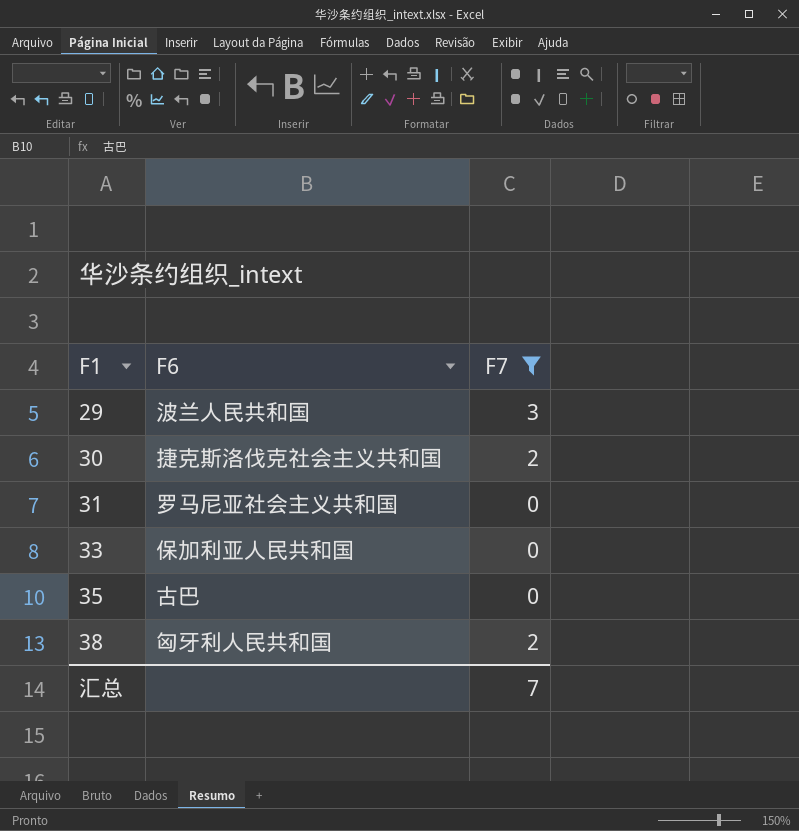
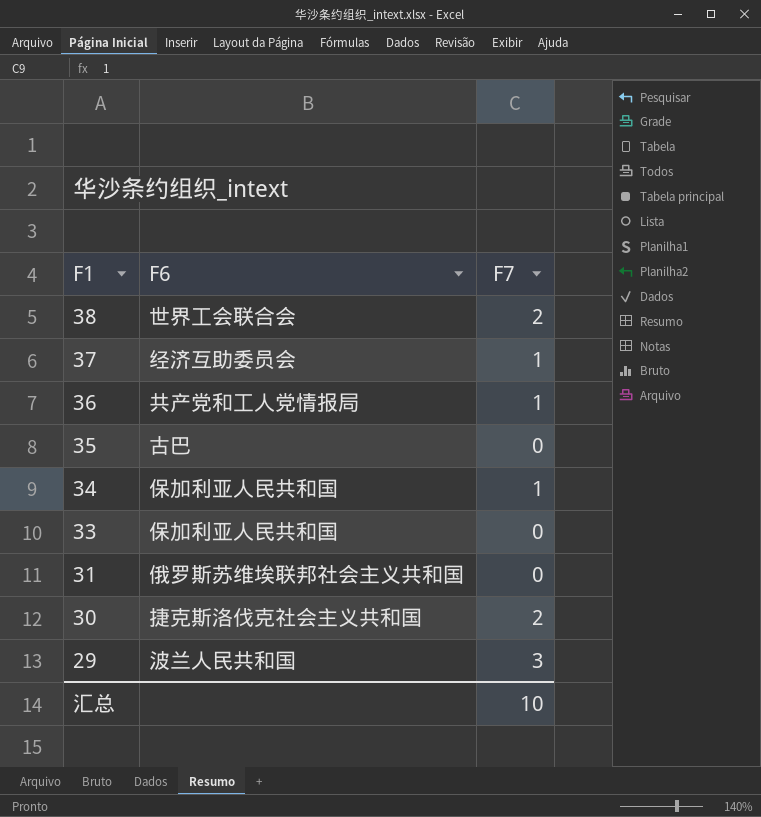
filter: F7 != 1 -> none
row order: F1 ascending -> F1 descending
38 | F6: 匈牙利人民共和国 -> 世界工会联合会
31 | F6: 罗马尼亚社会主义共和国 -> 俄罗斯苏维埃联邦社会主义共和国
汇总 | F7: 7 -> 10

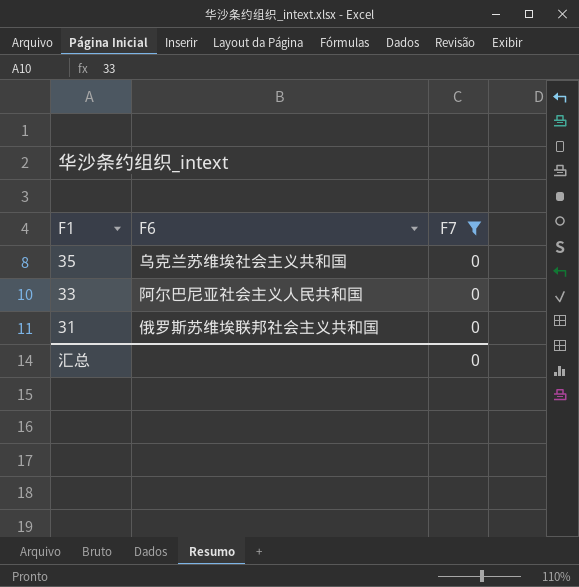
filter: none -> F7 = 0
35 | F6: 古巴 -> 乌克兰苏维埃社会主义共和国
33 | F6: 保加利亚人民共和国 -> 阿尔巴尼亚社会主义人民共和国
汇总 | F7: 10 -> 0

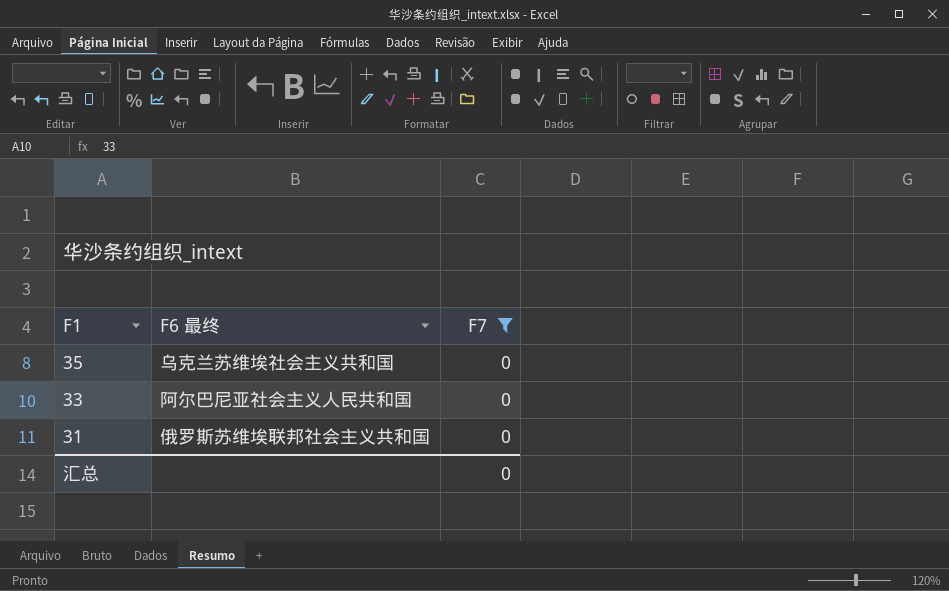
column name: F6 -> F6 最终

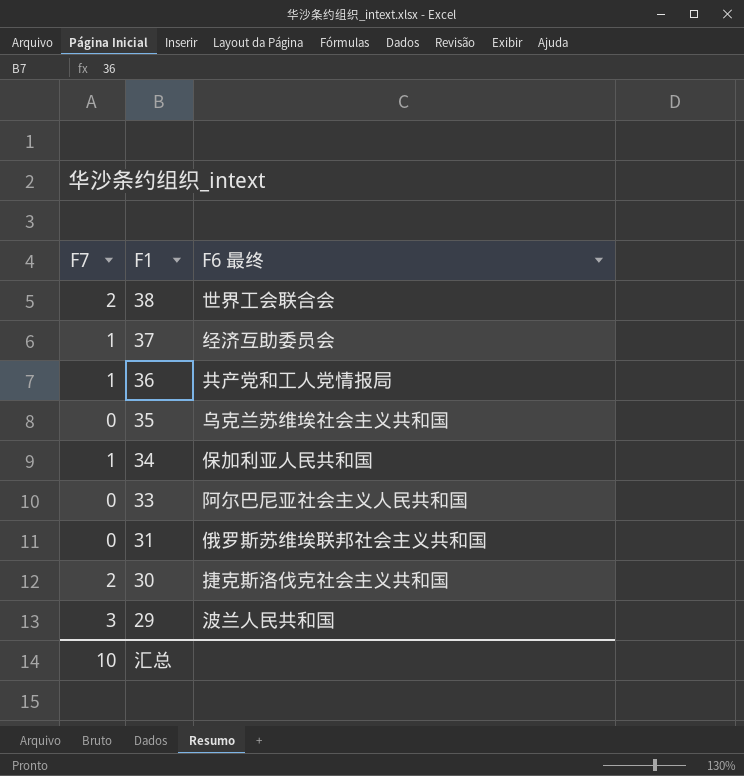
filter: F7 = 0 -> none
column F7 | position: 3 -> 1
汇总 | F7: 0 -> 10

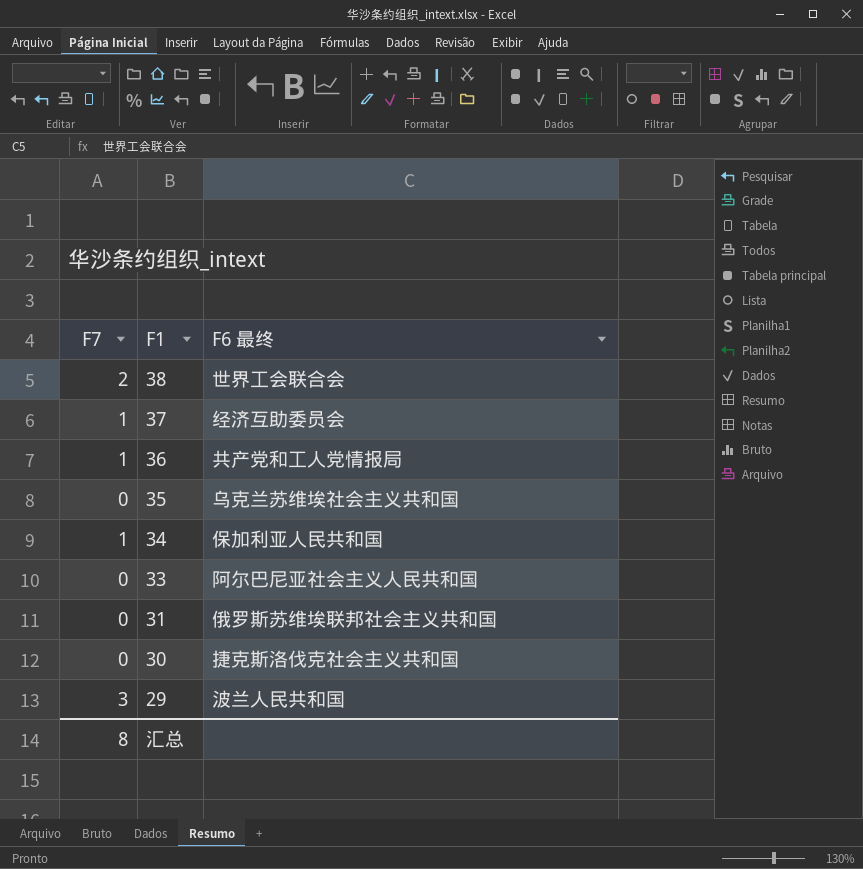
30 | F7: 2 -> 0
汇总 | F7: 10 -> 8

